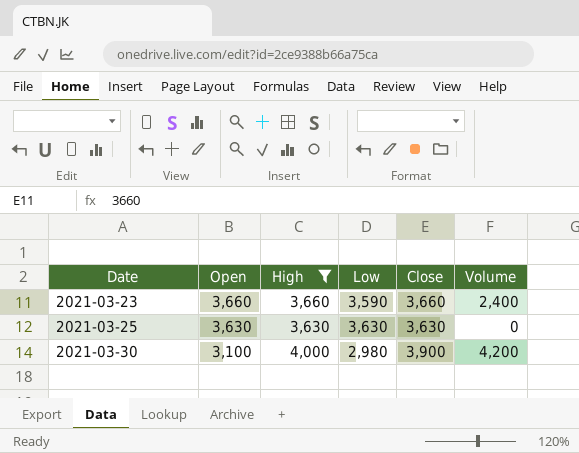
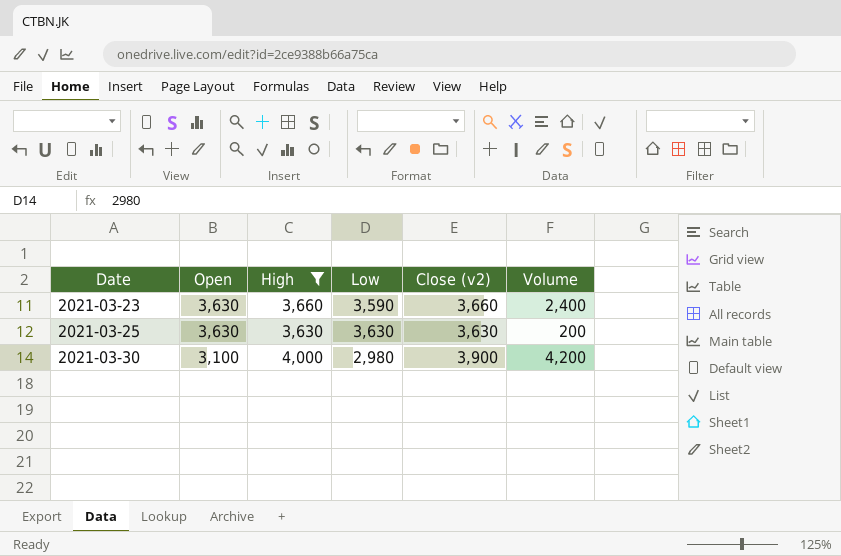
column name: Close -> Close (v2)
2021-03-23 | Open: 3,660 -> 3,630
2021-03-25 | Volume: 0 -> 200

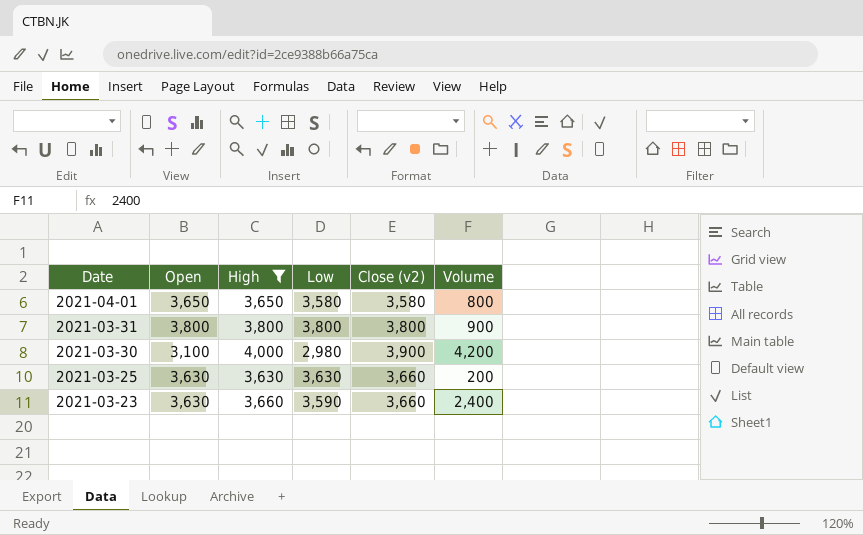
row order: Date ascending -> Date descending
row 2021-04-01: none -> 3,650 | 3,650 | 3,580 | 3,580 | 800
row 2021-03-31: none -> 3,800 | 3,800 | 3,800 | 3,800 | 900
2021-03-25 | Close (v2): 3,630 -> 3,660

